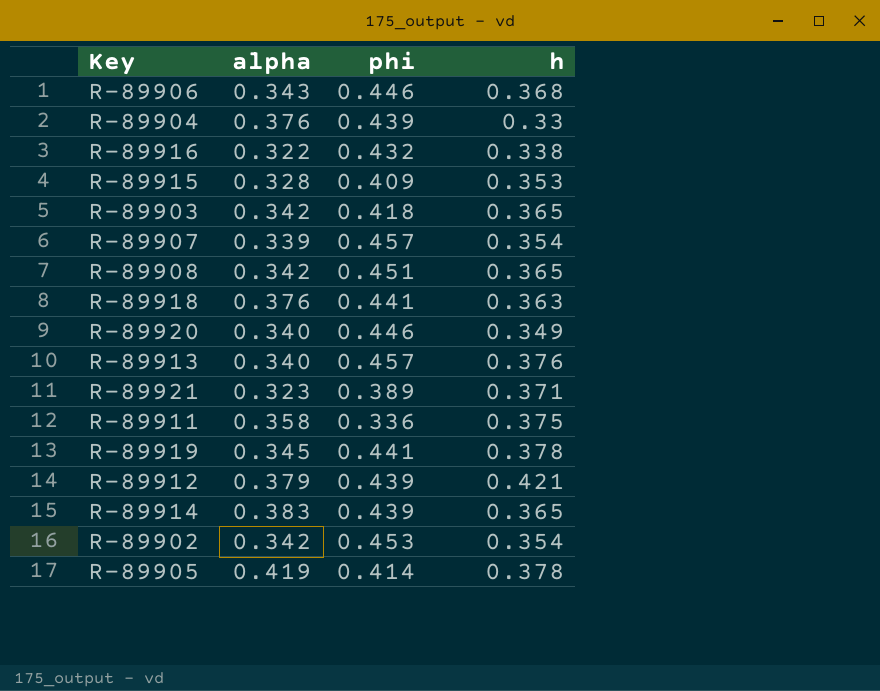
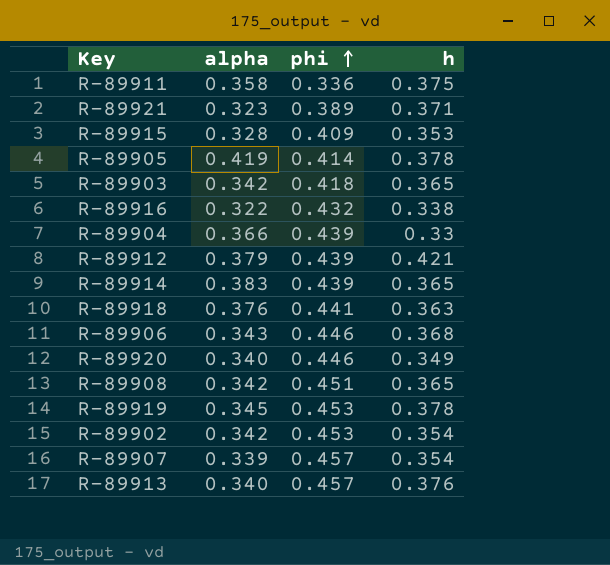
row order: none -> phi ascending
R-89904 | alpha: 0.376 -> 0.366
R-89919 | phi: 0.441 -> 0.453

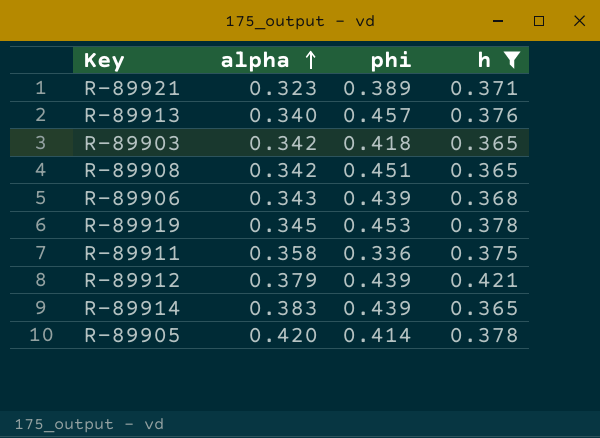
filter: none -> h >= 0.365
row order: phi ascending -> alpha ascending
R-89906 | phi: 0.446 -> 0.439
R-89905 | alpha: 0.419 -> 0.420

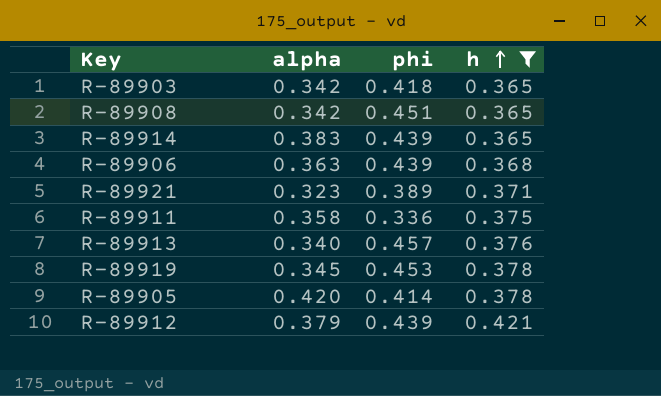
row order: alpha ascending -> h ascending
R-89906 | alpha: 0.343 -> 0.363

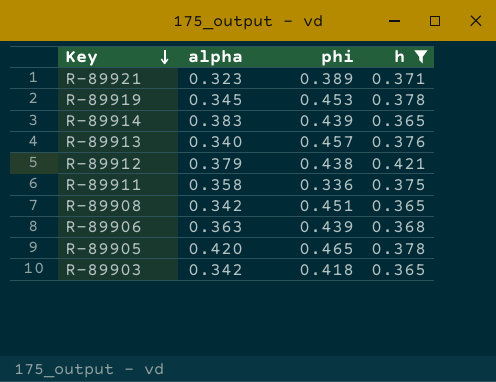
row order: h ascending -> Key descending
R-89912 | phi: 0.439 -> 0.438
R-89905 | phi: 0.414 -> 0.465

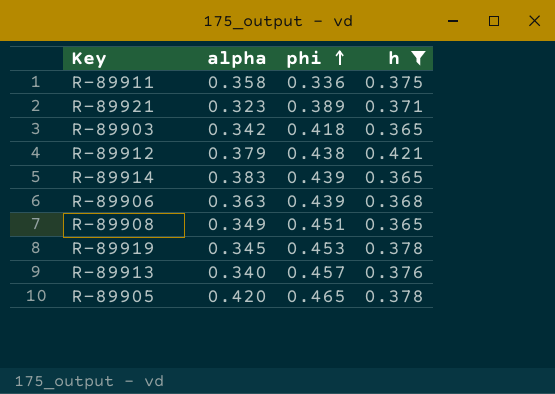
row order: Key descending -> phi ascending
R-89908 | alpha: 0.342 -> 0.349

